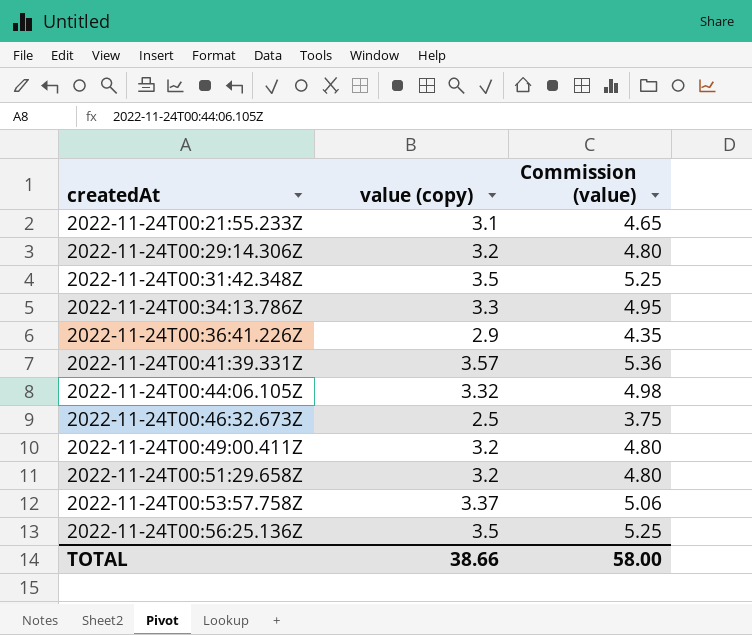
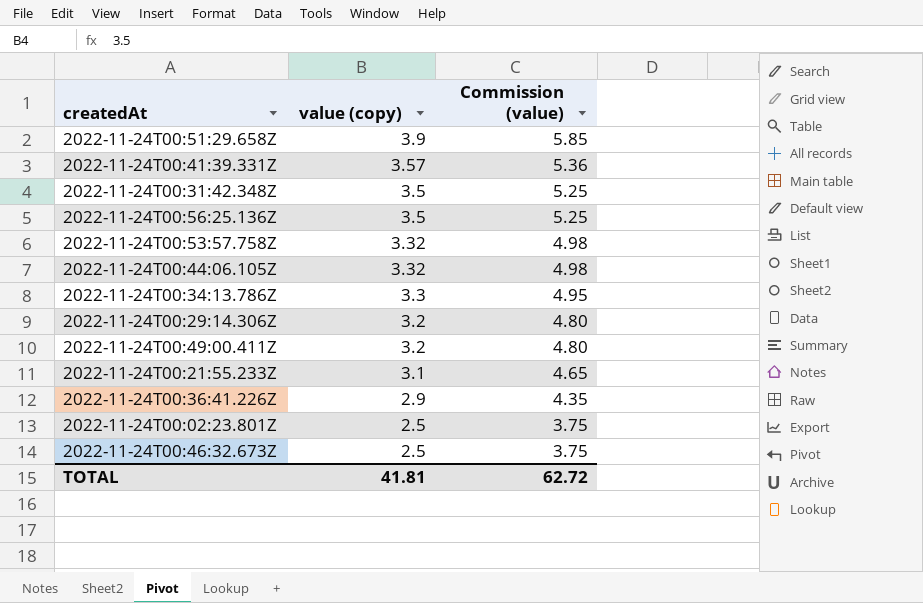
row order: createdAt ascending -> value (copy) descending
2022-11-24T00:51:29.658Z | value (copy): 3.2 -> 3.9
2022-11-24T00:51:29.658Z | Commission (value): 4.80 -> 5.85
2022-11-24T00:53:57.758Z | value (copy): 3.37 -> 3.32
2022-11-24T00:53:57.758Z | Commission (value): 5.06 -> 4.98
row 2022-11-24T00:02:23.801Z: none -> 2.5 | 3.75
TOTAL | value (copy): 38.66 -> 41.81
TOTAL | Commission (value): 58.00 -> 62.72

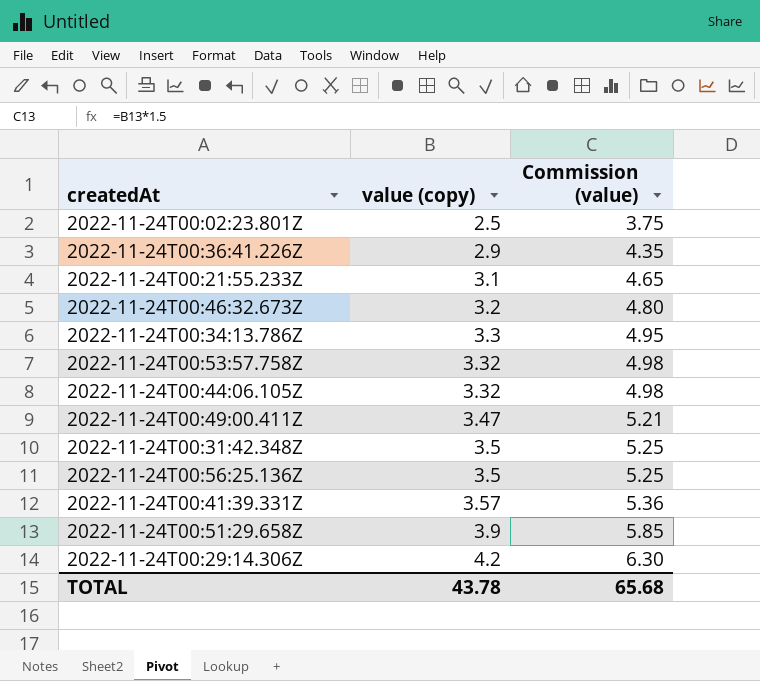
row order: value (copy) descending -> value (copy) ascending
2022-11-24T00:46:32.673Z | value (copy): 2.5 -> 3.2
2022-11-24T00:46:32.673Z | Commission (value): 3.75 -> 4.80
2022-11-24T00:49:00.411Z | value (copy): 3.2 -> 3.47
2022-11-24T00:49:00.411Z | Commission (value): 4.80 -> 5.21
2022-11-24T00:29:14.306Z | value (copy): 3.2 -> 4.2
2022-11-24T00:29:14.306Z | Commission (value): 4.80 -> 6.30
TOTAL | value (copy): 41.81 -> 43.78
TOTAL | Commission (value): 62.72 -> 65.68

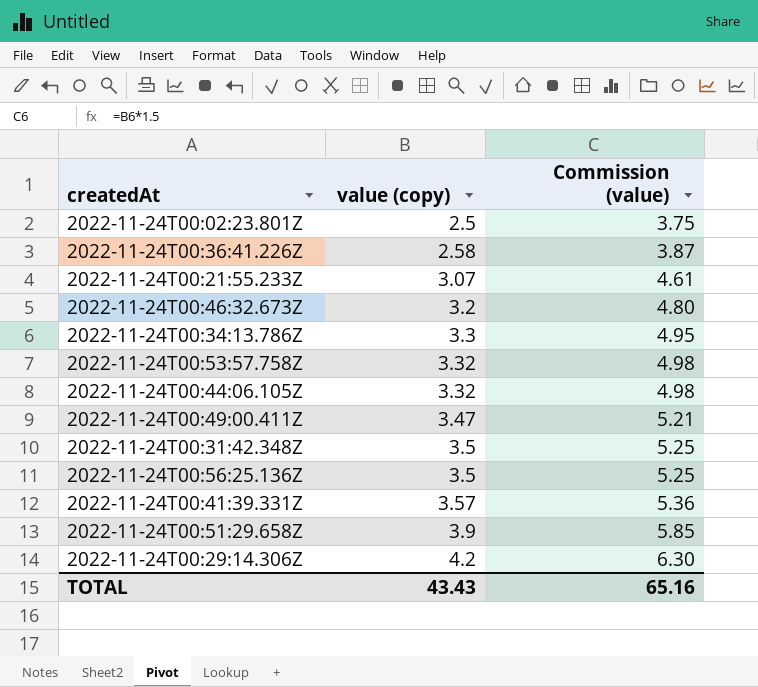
2022-11-24T00:36:41.226Z | value (copy): 2.9 -> 2.58
2022-11-24T00:36:41.226Z | Commission (value): 4.35 -> 3.87
2022-11-24T00:21:55.233Z | value (copy): 3.1 -> 3.07
2022-11-24T00:21:55.233Z | Commission (value): 4.65 -> 4.61
TOTAL | value (copy): 43.78 -> 43.43
TOTAL | Commission (value): 65.68 -> 65.16

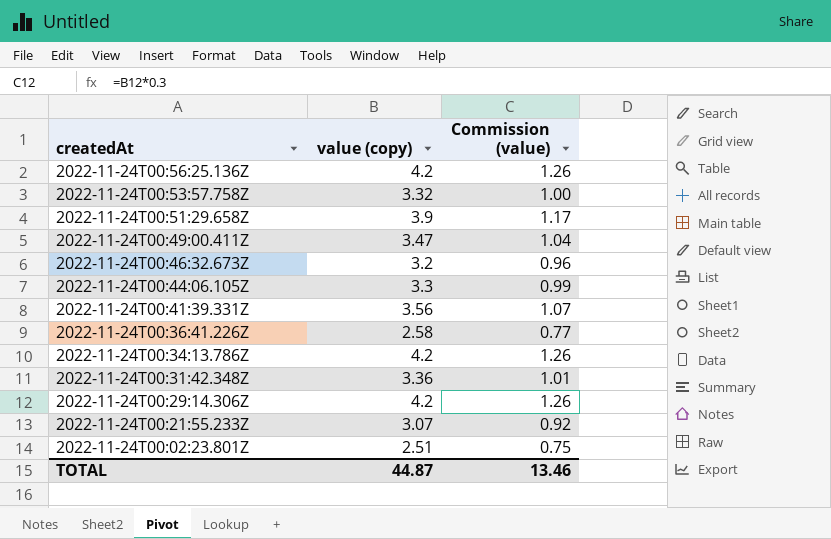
row order: value (copy) ascending -> createdAt descending
column Commission (value) | formula: [value (copy)] * 1.5 -> [value (copy)] * 0.3
2022-11-24T00:56:25.136Z | value (copy): 3.5 -> 4.2
2022-11-24T00:44:06.105Z | value (copy): 3.32 -> 3.3
2022-11-24T00:41:39.331Z | value (copy): 3.57 -> 3.56
2022-11-24T00:34:13.786Z | value (copy): 3.3 -> 4.2
2022-11-24T00:31:42.348Z | value (copy): 3.5 -> 3.36
2022-11-24T00:02:23.801Z | value (copy): 2.5 -> 2.51
TOTAL | value (copy): 43.43 -> 44.87
TOTAL | Commission (value): 65.16 -> 13.46

